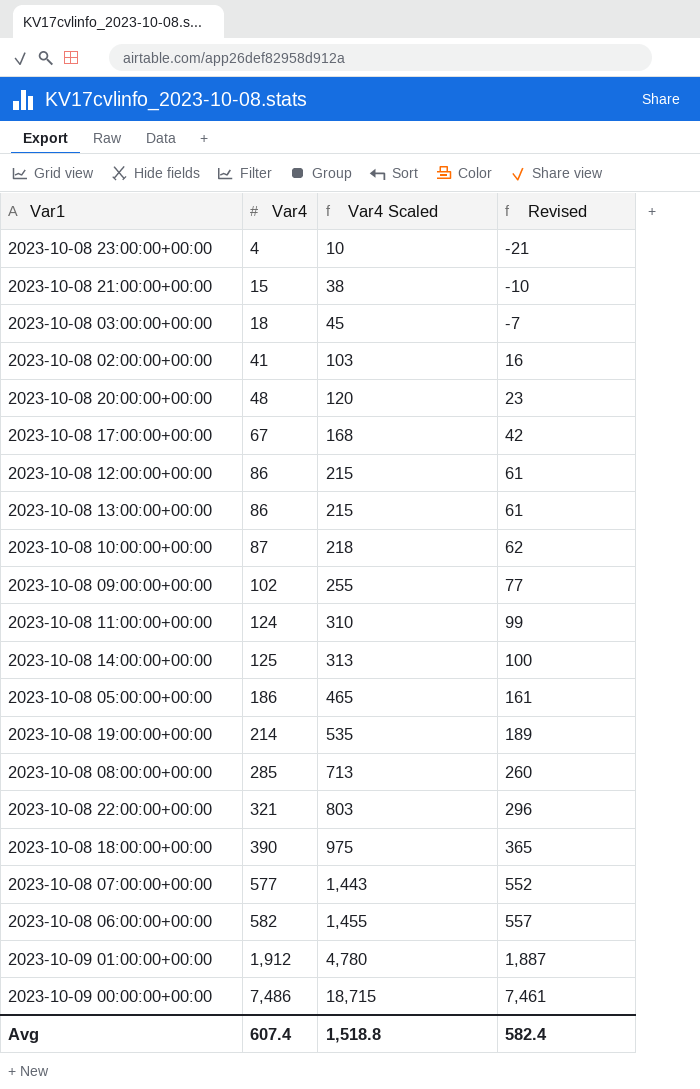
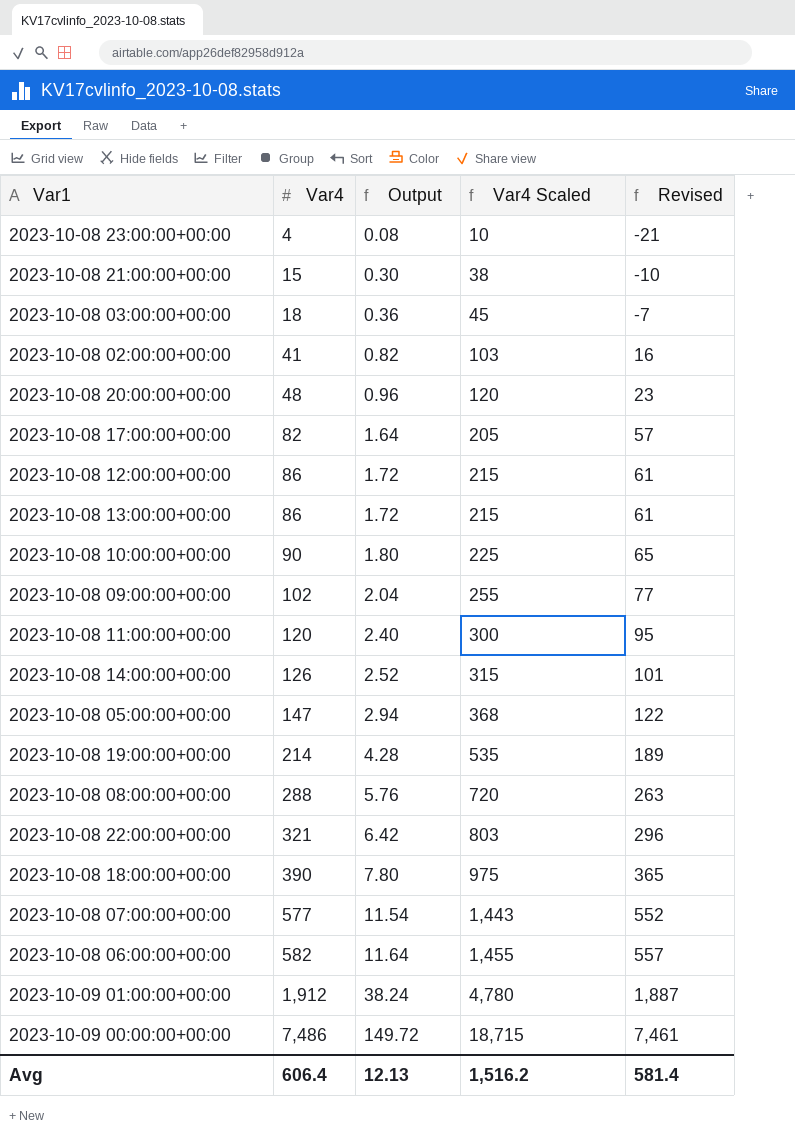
column Output | formula: none -> [Var4] * 0.02
2023-10-08 17:00:00+00:00 | Var4: 67 -> 82
2023-10-08 17:00:00+00:00 | Var4 Scaled: 168 -> 205
2023-10-08 17:00:00+00:00 | Revised: 42 -> 57
2023-10-08 10:00:00+00:00 | Var4: 87 -> 90
2023-10-08 10:00:00+00:00 | Var4 Scaled: 218 -> 225
2023-10-08 10:00:00+00:00 | Revised: 62 -> 65
2023-10-08 11:00:00+00:00 | Var4: 124 -> 120
2023-10-08 11:00:00+00:00 | Var4 Scaled: 310 -> 300
2023-10-08 11:00:00+00:00 | Revised: 99 -> 95
2023-10-08 14:00:00+00:00 | Var4: 125 -> 126
2023-10-08 14:00:00+00:00 | Var4 Scaled: 313 -> 315
2023-10-08 14:00:00+00:00 | Revised: 100 -> 101
2023-10-08 05:00:00+00:00 | Var4: 186 -> 147
2023-10-08 05:00:00+00:00 | Var4 Scaled: 465 -> 368
2023-10-08 05:00:00+00:00 | Revised: 161 -> 122
2023-10-08 08:00:00+00:00 | Var4: 285 -> 288
2023-10-08 08:00:00+00:00 | Var4 Scaled: 713 -> 720
2023-10-08 08:00:00+00:00 | Revised: 260 -> 263
Avg | Var4: 607.4 -> 606.4
Avg | Var4 Scaled: 1,518.8 -> 1,516.2
Avg | Revised: 582.4 -> 581.4

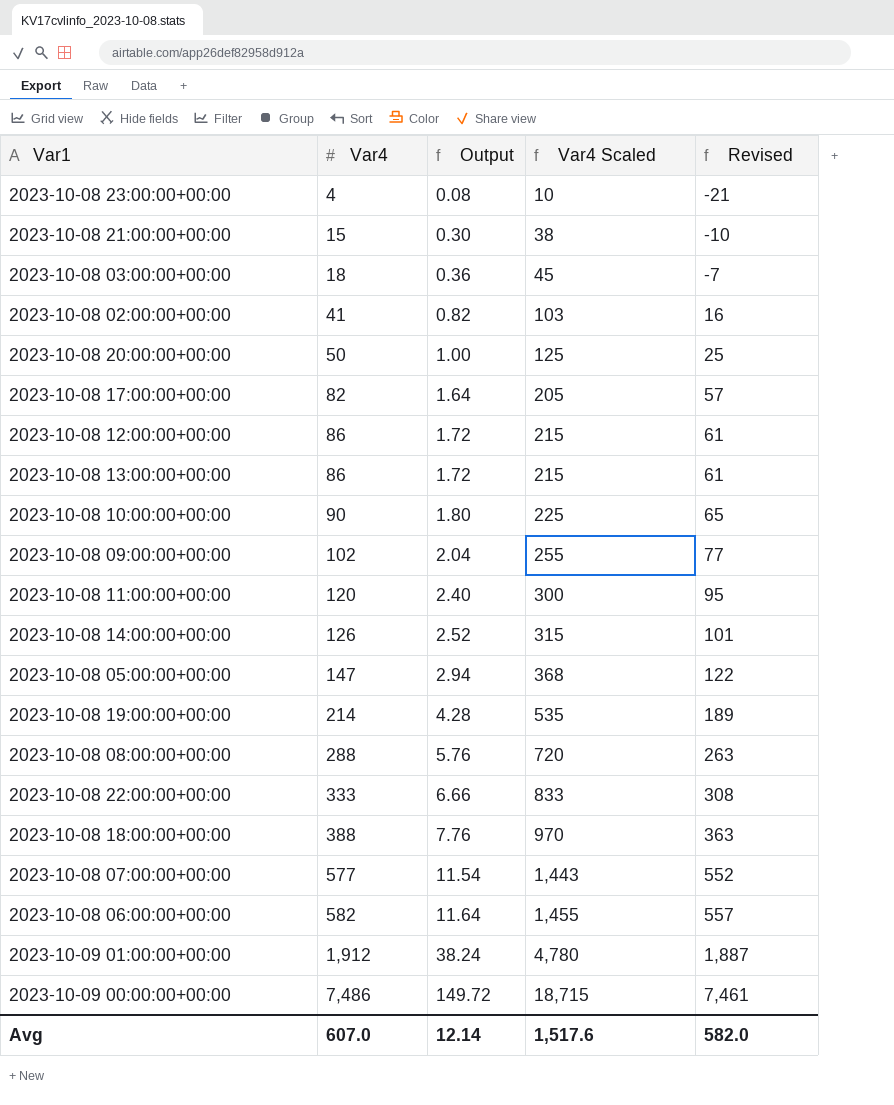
2023-10-08 20:00:00+00:00 | Var4: 48 -> 50
2023-10-08 20:00:00+00:00 | Output: 0.96 -> 1.00
2023-10-08 20:00:00+00:00 | Var4 Scaled: 120 -> 125
2023-10-08 20:00:00+00:00 | Revised: 23 -> 25
2023-10-08 22:00:00+00:00 | Var4: 321 -> 333
2023-10-08 22:00:00+00:00 | Output: 6.42 -> 6.66
2023-10-08 22:00:00+00:00 | Var4 Scaled: 803 -> 833
2023-10-08 22:00:00+00:00 | Revised: 296 -> 308
2023-10-08 18:00:00+00:00 | Var4: 390 -> 388
2023-10-08 18:00:00+00:00 | Output: 7.80 -> 7.76
2023-10-08 18:00:00+00:00 | Var4 Scaled: 975 -> 970
2023-10-08 18:00:00+00:00 | Revised: 365 -> 363
Avg | Var4: 606.4 -> 607.0
Avg | Output: 12.13 -> 12.14
Avg | Var4 Scaled: 1,516.2 -> 1,517.6
Avg | Revised: 581.4 -> 582.0

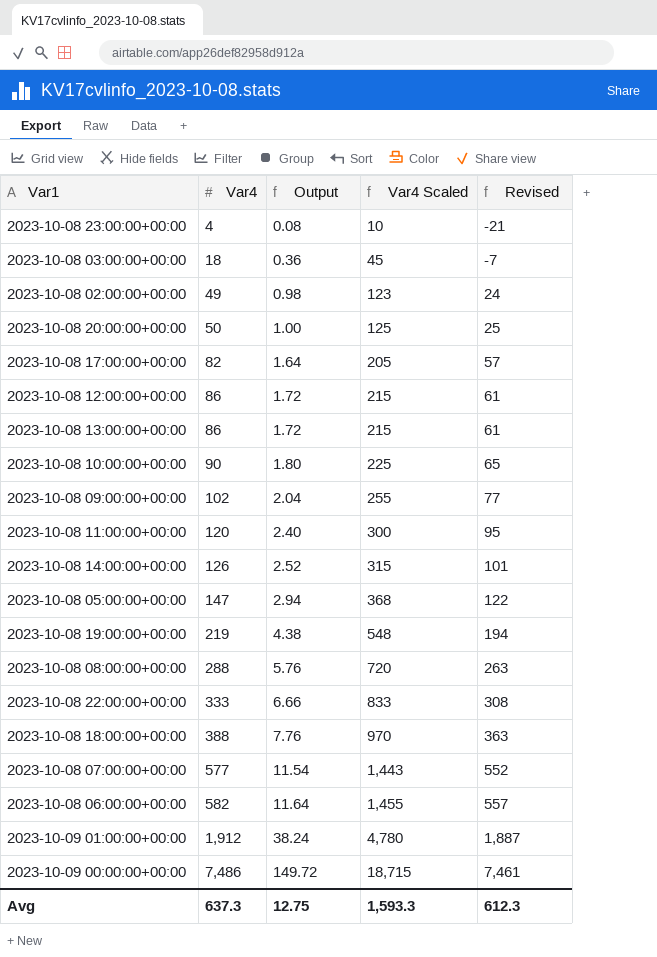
row 2023-10-08 21:00:00+00:00: 15 | 0.30 | 38 | -10 -> none
2023-10-08 02:00:00+00:00 | Var4: 41 -> 49
2023-10-08 02:00:00+00:00 | Output: 0.82 -> 0.98
2023-10-08 02:00:00+00:00 | Var4 Scaled: 103 -> 123
2023-10-08 02:00:00+00:00 | Revised: 16 -> 24
2023-10-08 19:00:00+00:00 | Var4: 214 -> 219
2023-10-08 19:00:00+00:00 | Output: 4.28 -> 4.38
2023-10-08 19:00:00+00:00 | Var4 Scaled: 535 -> 548
2023-10-08 19:00:00+00:00 | Revised: 189 -> 194
Avg | Var4: 607.0 -> 637.3
Avg | Output: 12.14 -> 12.75
Avg | Var4 Scaled: 1,517.6 -> 1,593.3
Avg | Revised: 582.0 -> 612.3

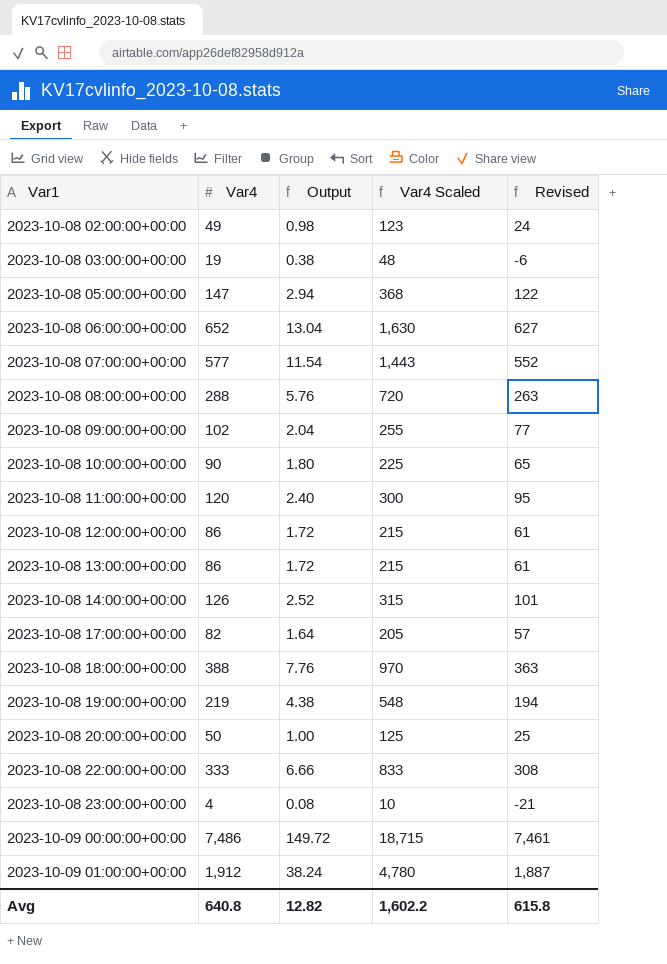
row order: Var4 ascending -> Var1 ascending
2023-10-08 03:00:00+00:00 | Var4: 18 -> 19
2023-10-08 03:00:00+00:00 | Output: 0.36 -> 0.38
2023-10-08 03:00:00+00:00 | Var4 Scaled: 45 -> 48
2023-10-08 03:00:00+00:00 | Revised: -7 -> -6
2023-10-08 06:00:00+00:00 | Var4: 582 -> 652
2023-10-08 06:00:00+00:00 | Output: 11.64 -> 13.04
2023-10-08 06:00:00+00:00 | Var4 Scaled: 1,455 -> 1,630
2023-10-08 06:00:00+00:00 | Revised: 557 -> 627
Avg | Var4: 637.3 -> 640.8
Avg | Output: 12.75 -> 12.82
Avg | Var4 Scaled: 1,593.3 -> 1,602.2
Avg | Revised: 612.3 -> 615.8

